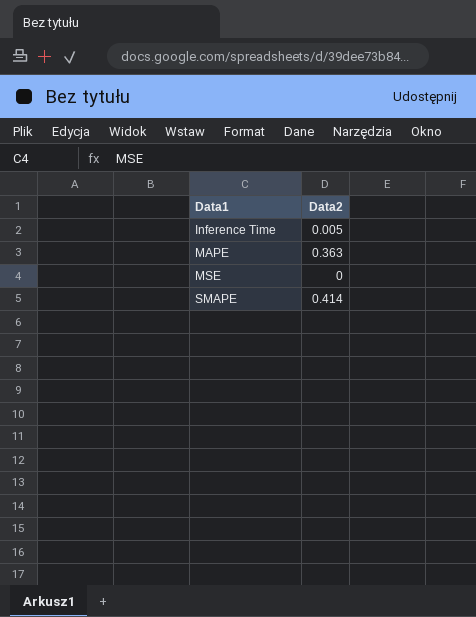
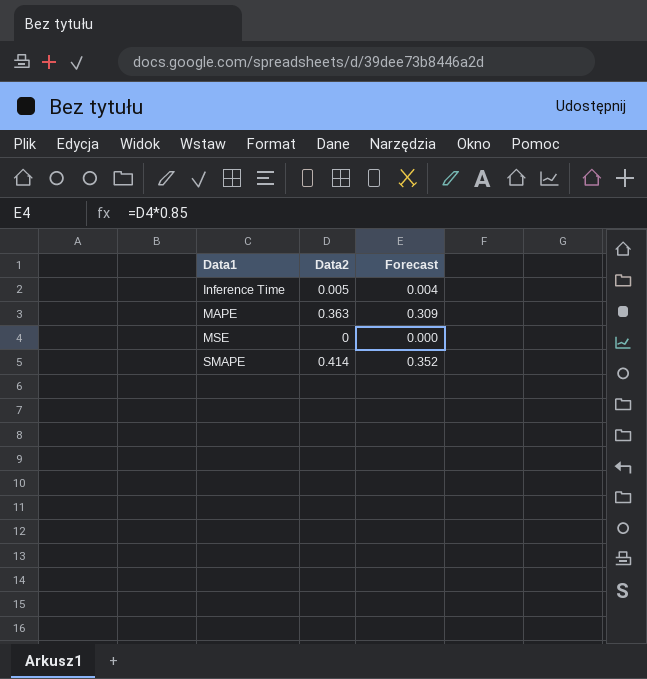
column Forecast | formula: none -> [Data2] * 0.85

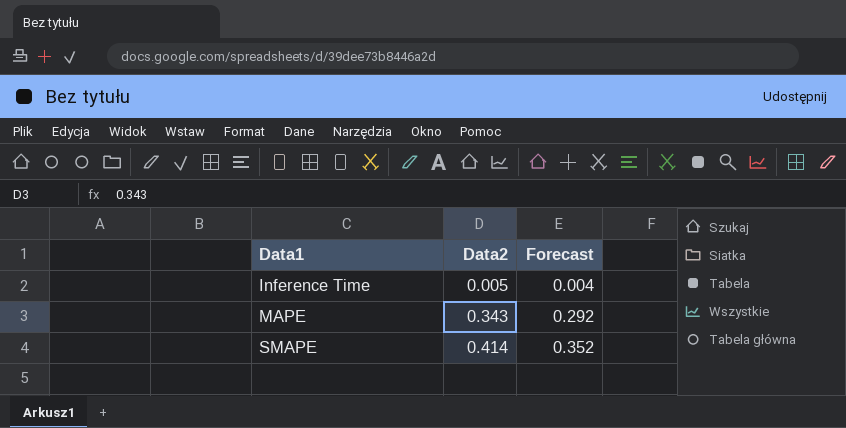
row MSE: 0 | 0.000 -> none
MAPE | Data2: 0.363 -> 0.343
MAPE | Forecast: 0.309 -> 0.292

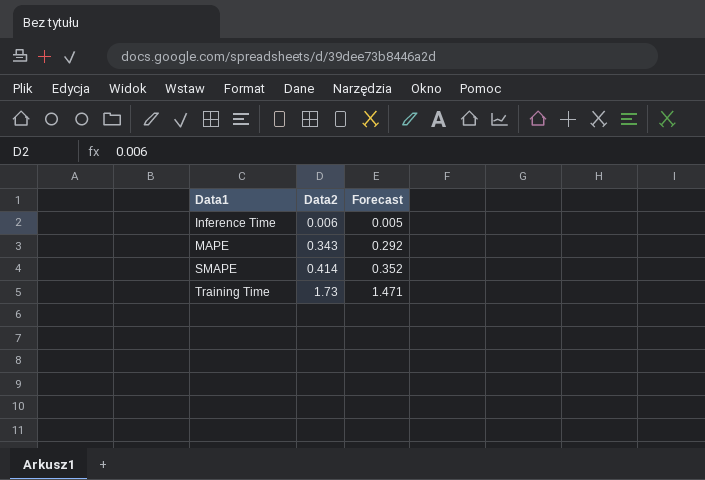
Inference Time | Data2: 0.005 -> 0.006
Inference Time | Forecast: 0.004 -> 0.005
row Training Time: none -> 1.73 | 1.471

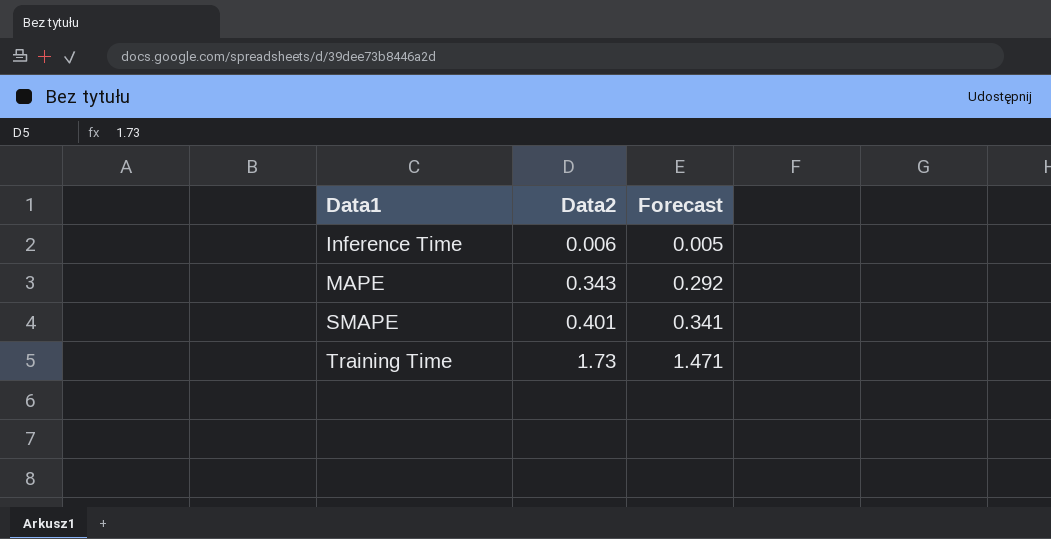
SMAPE | Data2: 0.414 -> 0.401
SMAPE | Forecast: 0.352 -> 0.341

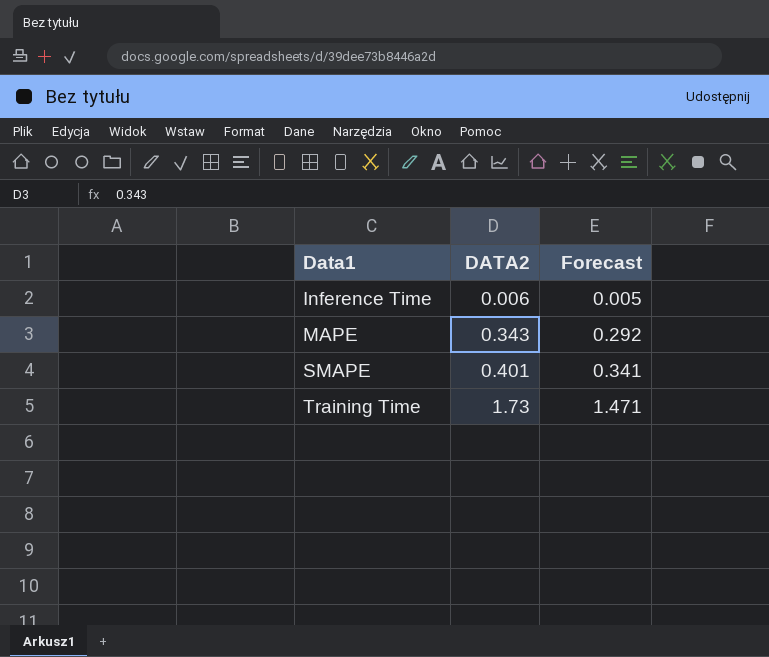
column name: Data2 -> DATA2

